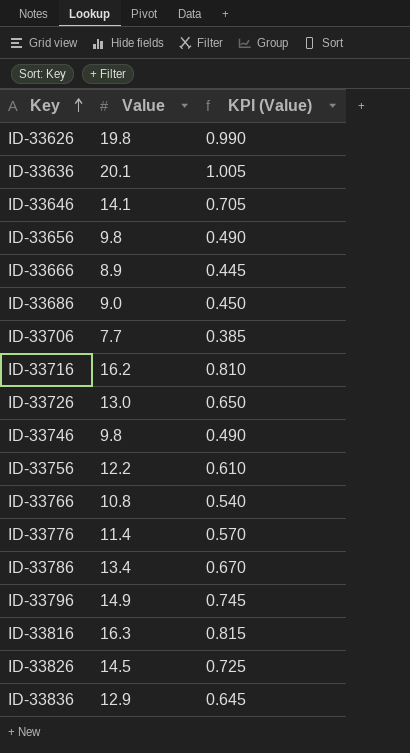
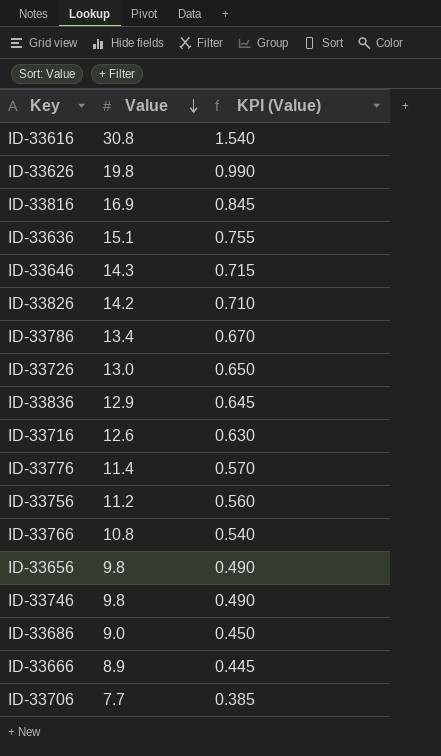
row order: Key ascending -> Value descending
row ID-33796: 14.9 | 0.745 -> none
row ID-33616: none -> 30.8 | 1.540
ID-33816 | Value: 16.3 -> 16.9
ID-33816 | KPI (Value): 0.815 -> 0.845
ID-33636 | Value: 20.1 -> 15.1
ID-33636 | KPI (Value): 1.005 -> 0.755
ID-33646 | Value: 14.1 -> 14.3
ID-33646 | KPI (Value): 0.705 -> 0.715
ID-33826 | Value: 14.5 -> 14.2
ID-33826 | KPI (Value): 0.725 -> 0.710
ID-33716 | Value: 16.2 -> 12.6
ID-33716 | KPI (Value): 0.810 -> 0.630
ID-33756 | Value: 12.2 -> 11.2
ID-33756 | KPI (Value): 0.610 -> 0.560

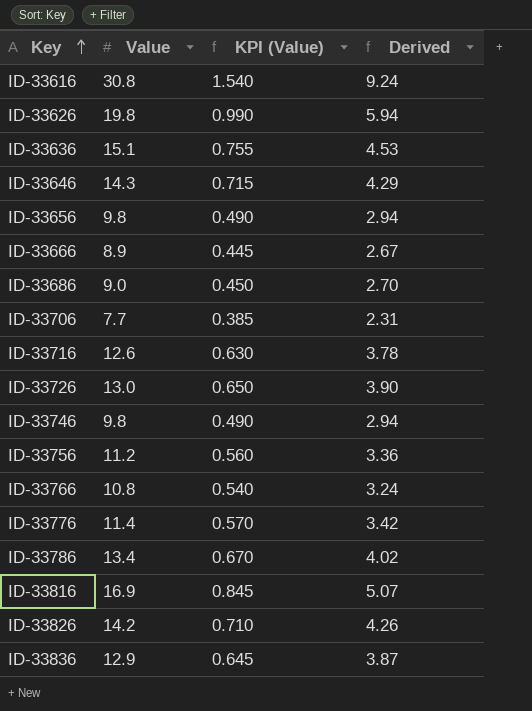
row order: Value descending -> Key ascending
column Derived | formula: none -> [Value] * 0.3

